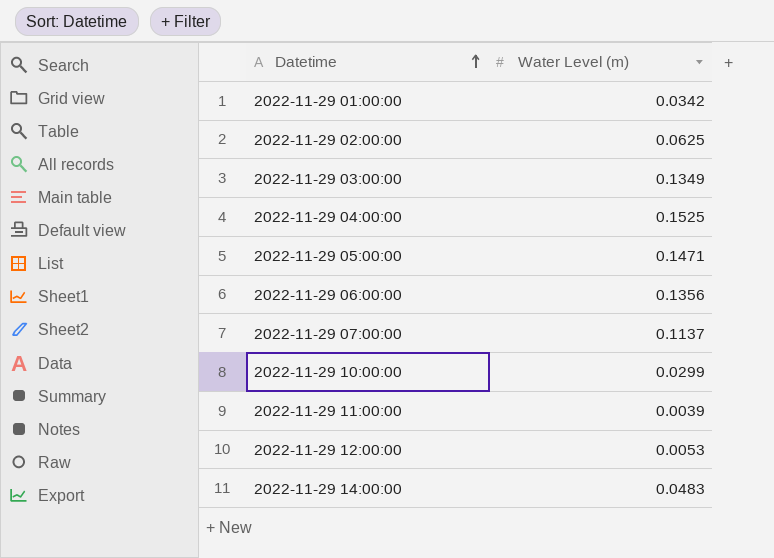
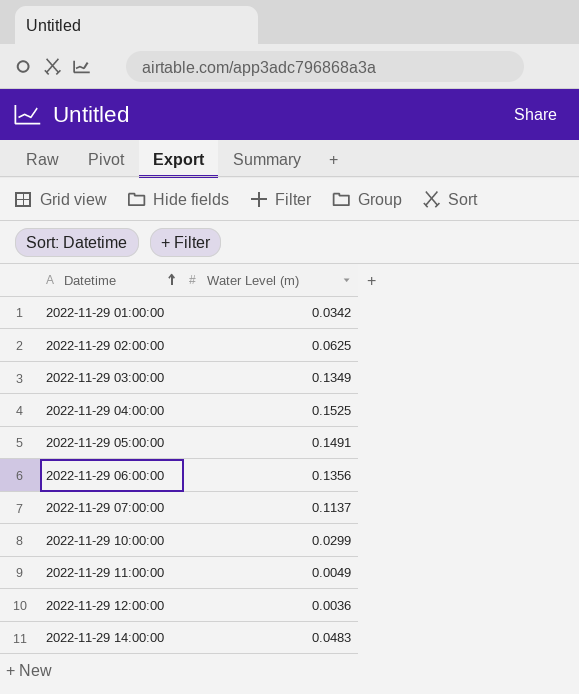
2022-11-29 05:00:00 | Water Level (m): 0.1471 -> 0.1491
2022-11-29 11:00:00 | Water Level (m): 0.0039 -> 0.0049
2022-11-29 12:00:00 | Water Level (m): 0.0053 -> 0.0036

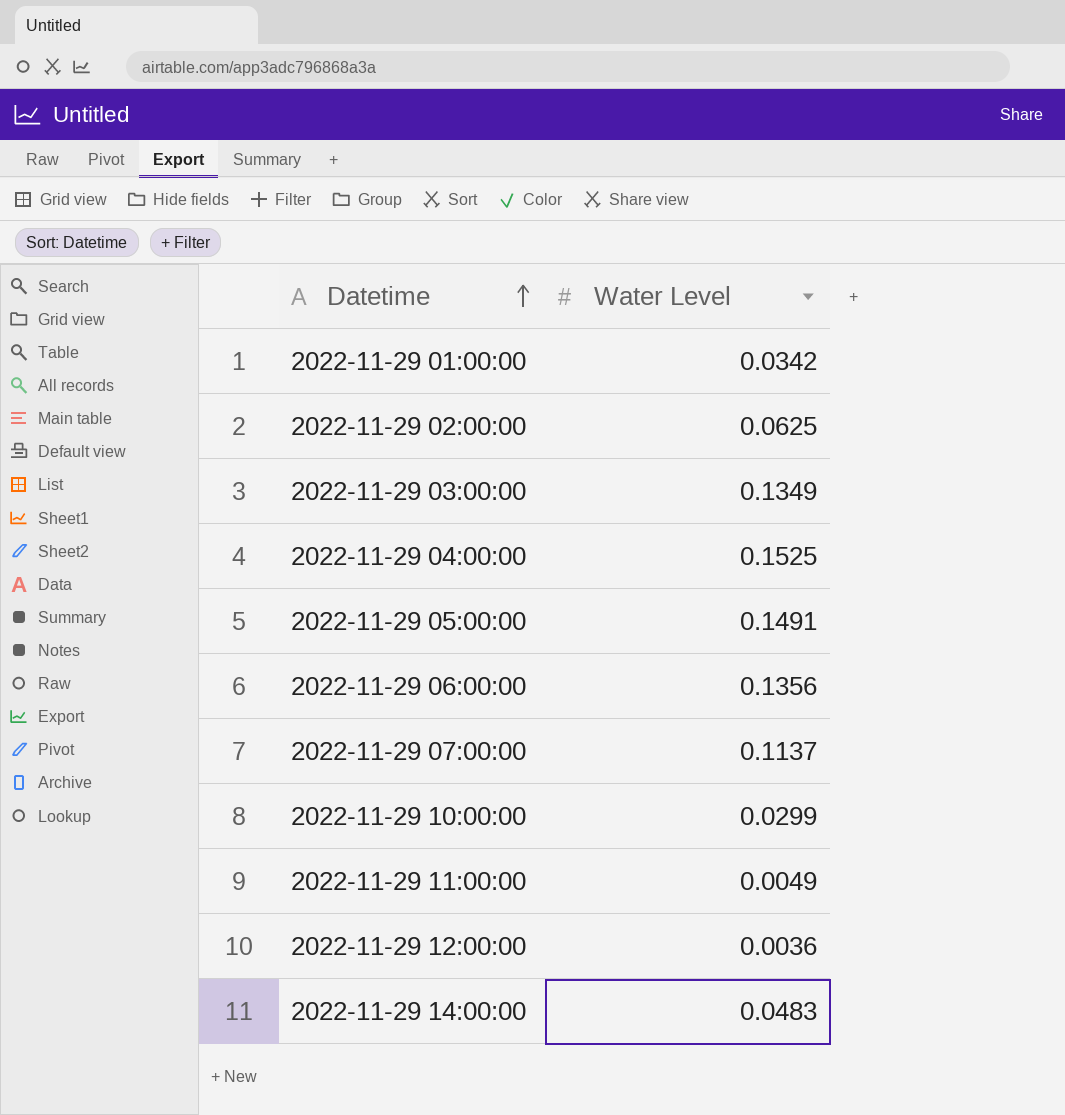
column name: Water Level (m) -> Water Level

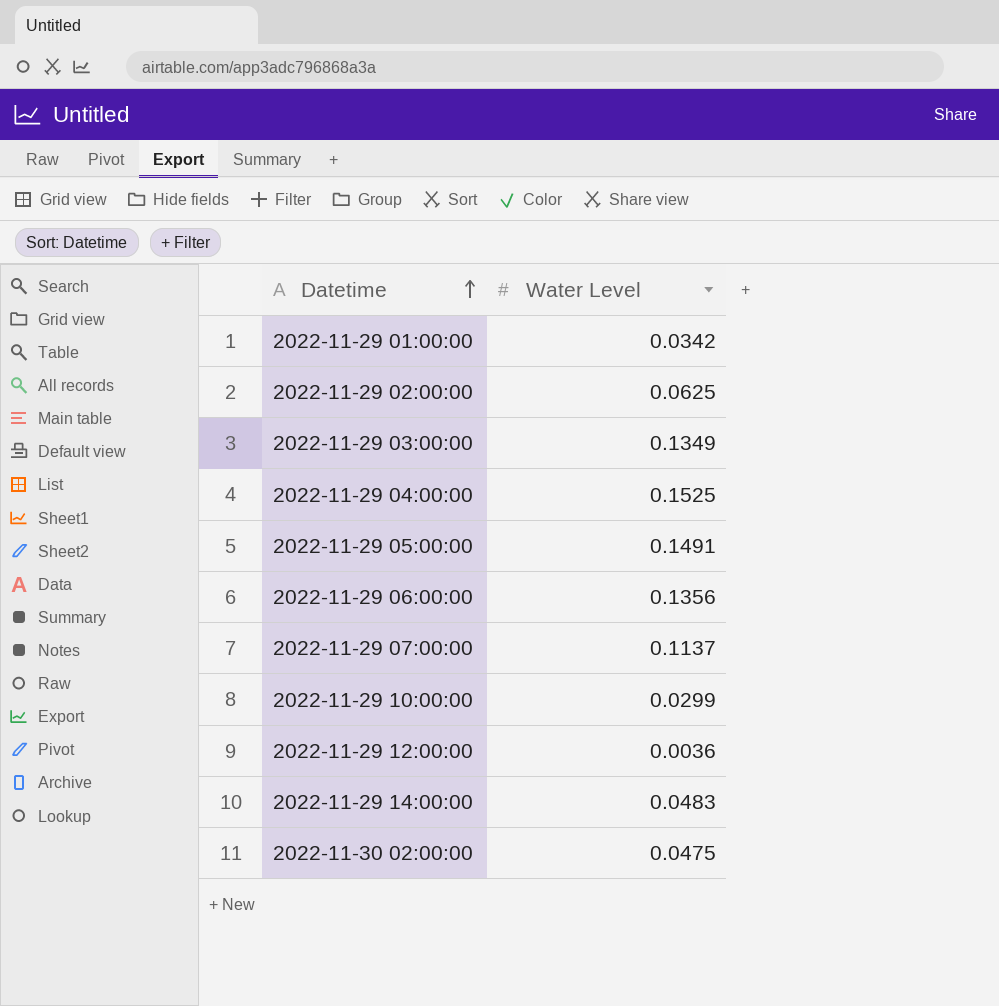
row 2022-11-29 11:00:00: 0.0049 -> none
row 2022-11-30 02:00:00: none -> 0.0475

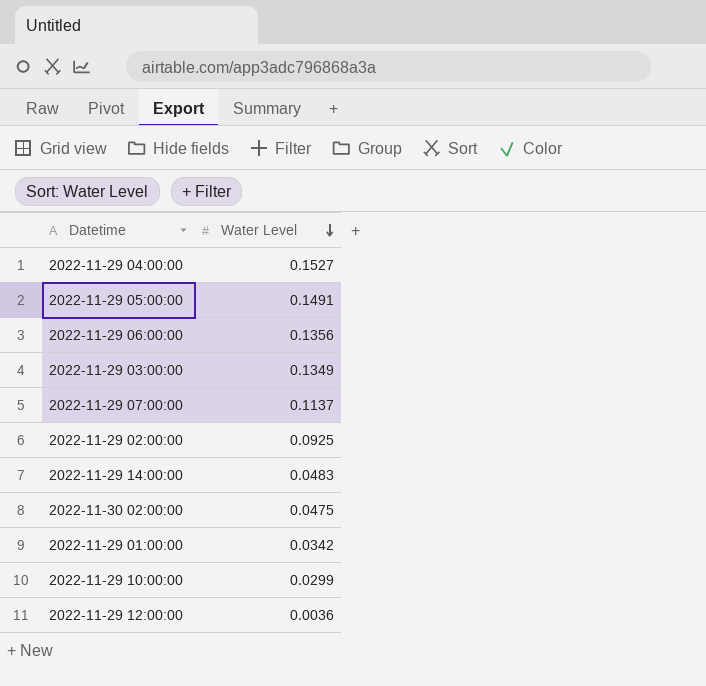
row order: Datetime ascending -> Water Level descending
2022-11-29 04:00:00 | Water Level: 0.1525 -> 0.1527
2022-11-29 02:00:00 | Water Level: 0.0625 -> 0.0925

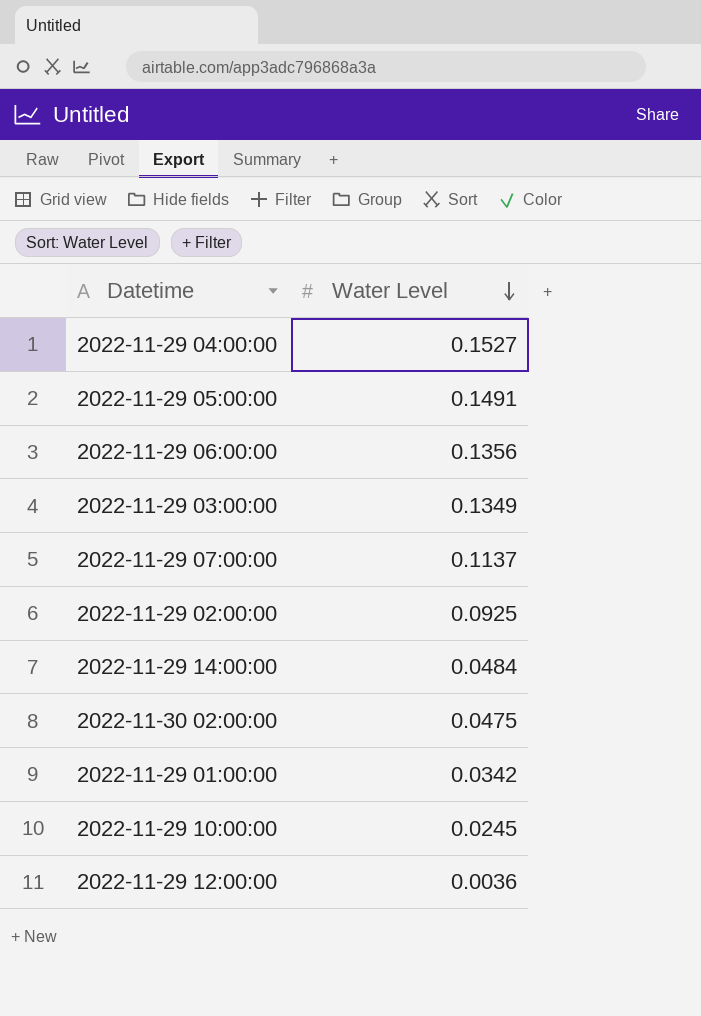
2022-11-29 14:00:00 | Water Level: 0.0483 -> 0.0484
2022-11-29 10:00:00 | Water Level: 0.0299 -> 0.0245

